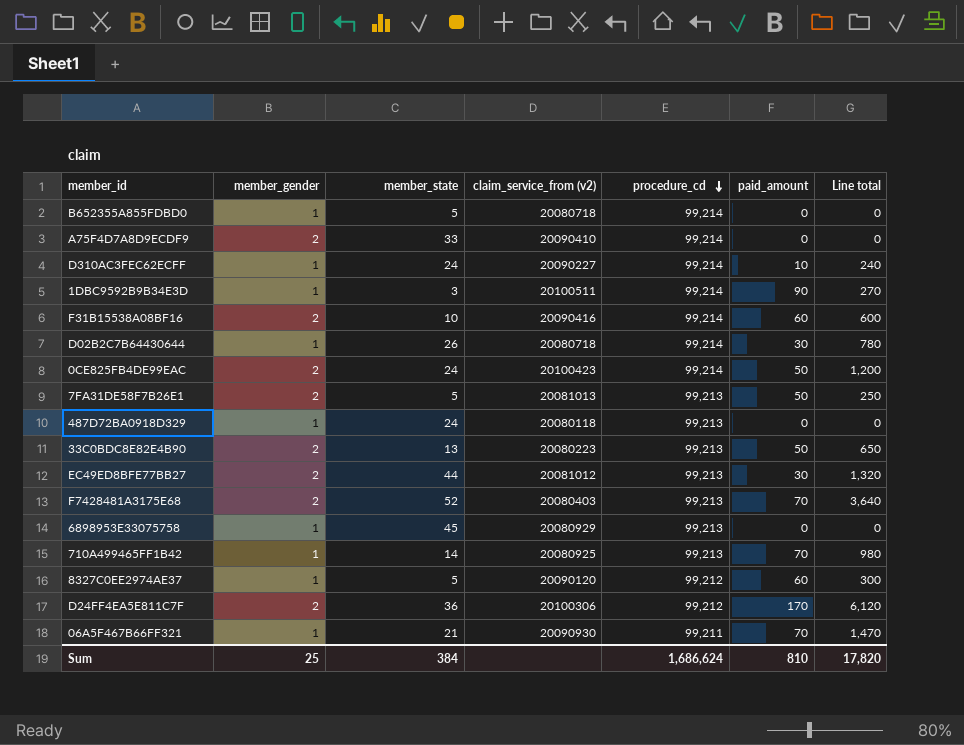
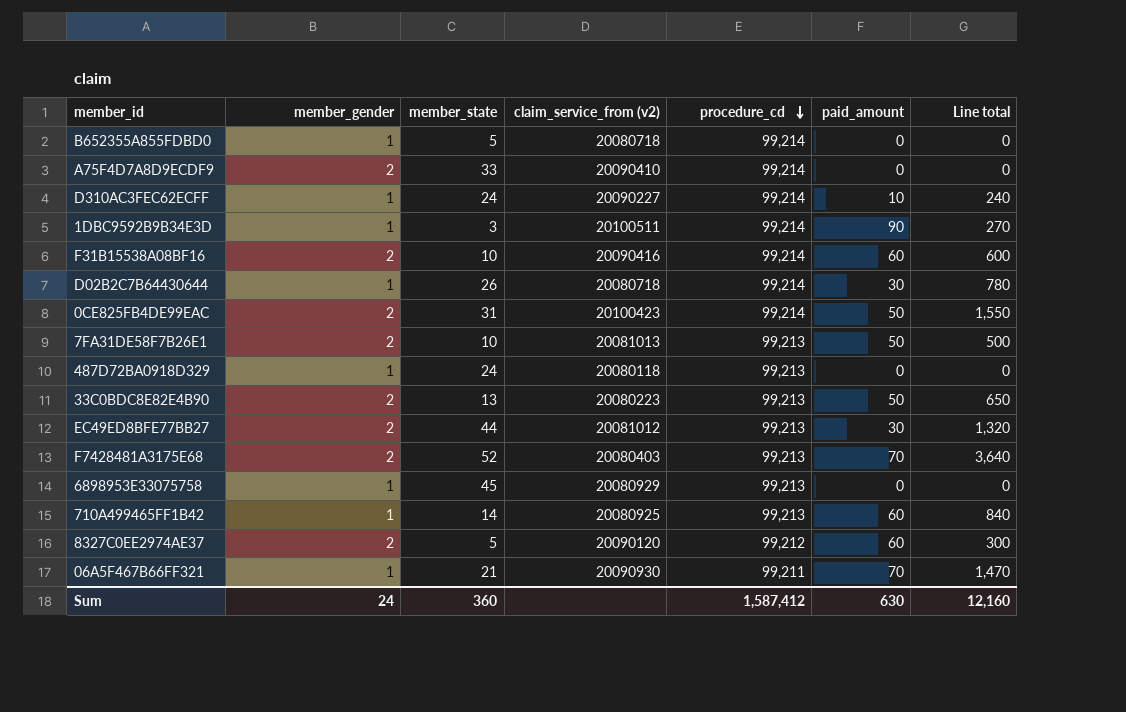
row D24FF4EA5E811C7F: 2 | 36 | 20100306 | 99,212 | 170 | 6,120 -> none
0CE825FB4DE99EAC | member_state: 24 -> 31
0CE825FB4DE99EAC | Line total: 1,200 -> 1,550
7FA31DE58F7B26E1 | member_state: 5 -> 10
7FA31DE58F7B26E1 | Line total: 250 -> 500
710A499465FF1B42 | paid_amount: 70 -> 60
710A499465FF1B42 | Line total: 980 -> 840
8327C0EE2974AE37 | member_gender: 1 -> 2
Sum | member_gender: 25 -> 24
Sum | member_state: 384 -> 360
Sum | procedure_cd: 1,686,624 -> 1,587,412
Sum | paid_amount: 810 -> 630
Sum | Line total: 17,820 -> 12,160

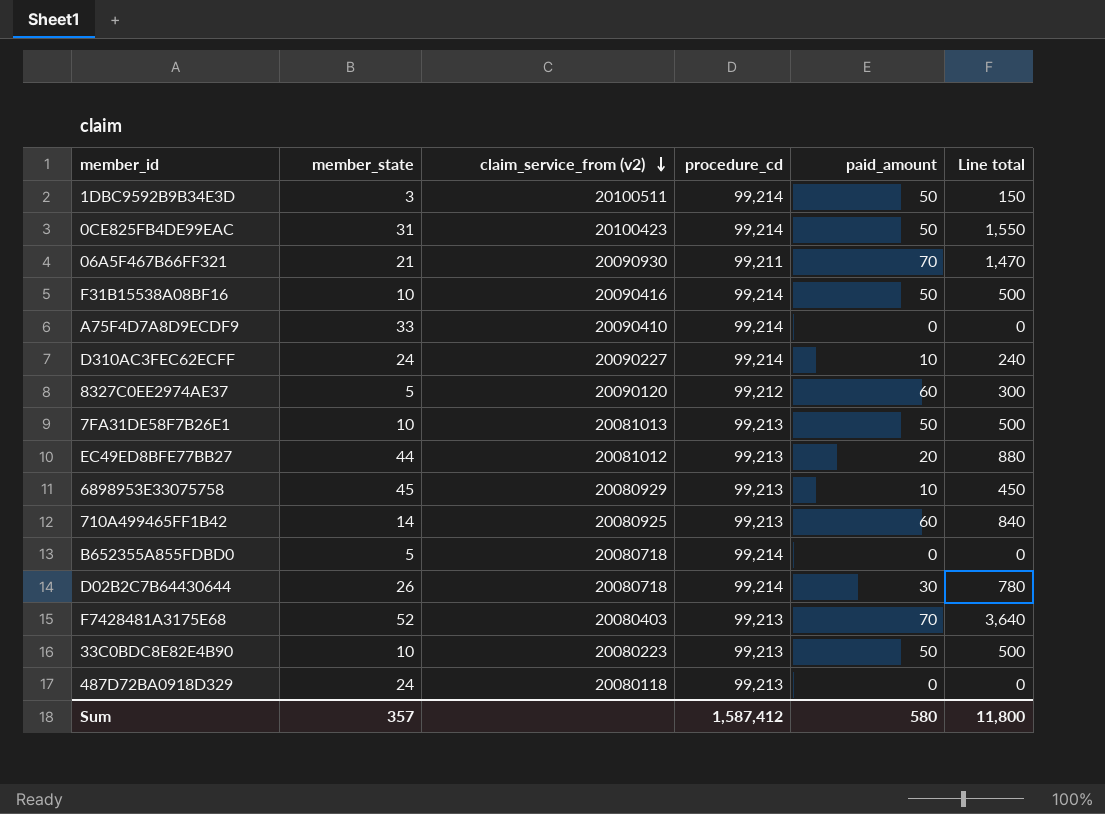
row order: procedure_cd descending -> claim_service_from (v2) descending
column member_gender | position: 2 -> none
1DBC9592B9B34E3D | paid_amount: 90 -> 50
1DBC9592B9B34E3D | Line total: 270 -> 150
F31B15538A08BF16 | paid_amount: 60 -> 50
F31B15538A08BF16 | Line total: 600 -> 500
EC49ED8BFE77BB27 | paid_amount: 30 -> 20
EC49ED8BFE77BB27 | Line total: 1,320 -> 880
6898953E33075758 | paid_amount: 0 -> 10
6898953E33075758 | Line total: 0 -> 450
33C0BDC8E82E4B90 | member_state: 13 -> 10
33C0BDC8E82E4B90 | Line total: 650 -> 500
Sum | member_state: 360 -> 357
Sum | paid_amount: 630 -> 580
Sum | Line total: 12,160 -> 11,800

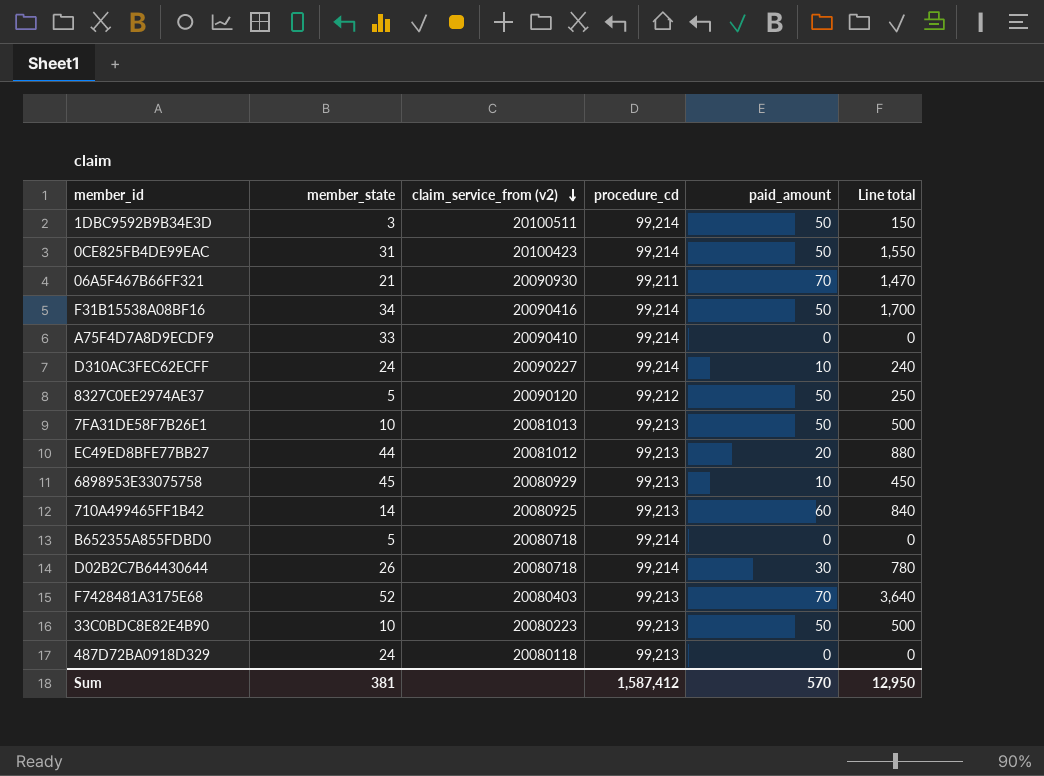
F31B15538A08BF16 | member_state: 10 -> 34
F31B15538A08BF16 | Line total: 500 -> 1,700
8327C0EE2974AE37 | paid_amount: 60 -> 50
8327C0EE2974AE37 | Line total: 300 -> 250
Sum | member_state: 357 -> 381
Sum | paid_amount: 580 -> 570
Sum | Line total: 11,800 -> 12,950

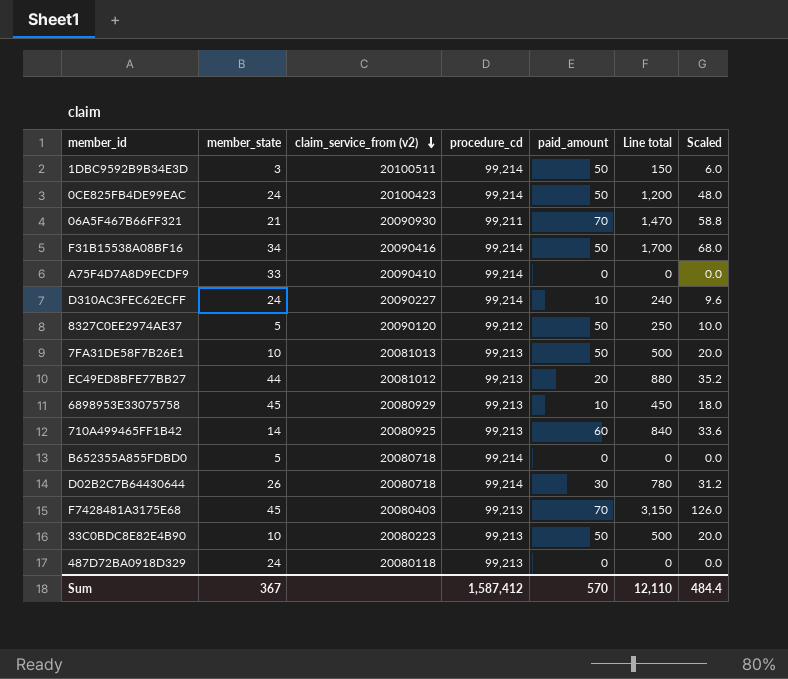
column Scaled | formula: none -> [Line total] * 0.04
0CE825FB4DE99EAC | member_state: 31 -> 24
0CE825FB4DE99EAC | Line total: 1,550 -> 1,200
F7428481A3175E68 | member_state: 52 -> 45
F7428481A3175E68 | Line total: 3,640 -> 3,150
Sum | member_state: 381 -> 367
Sum | Line total: 12,950 -> 12,110

